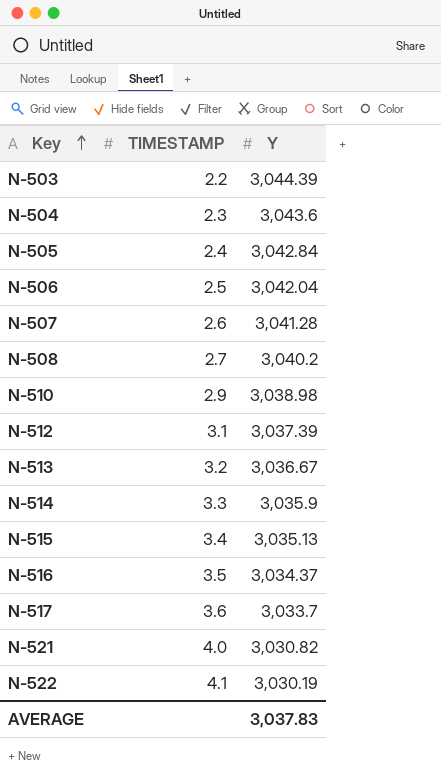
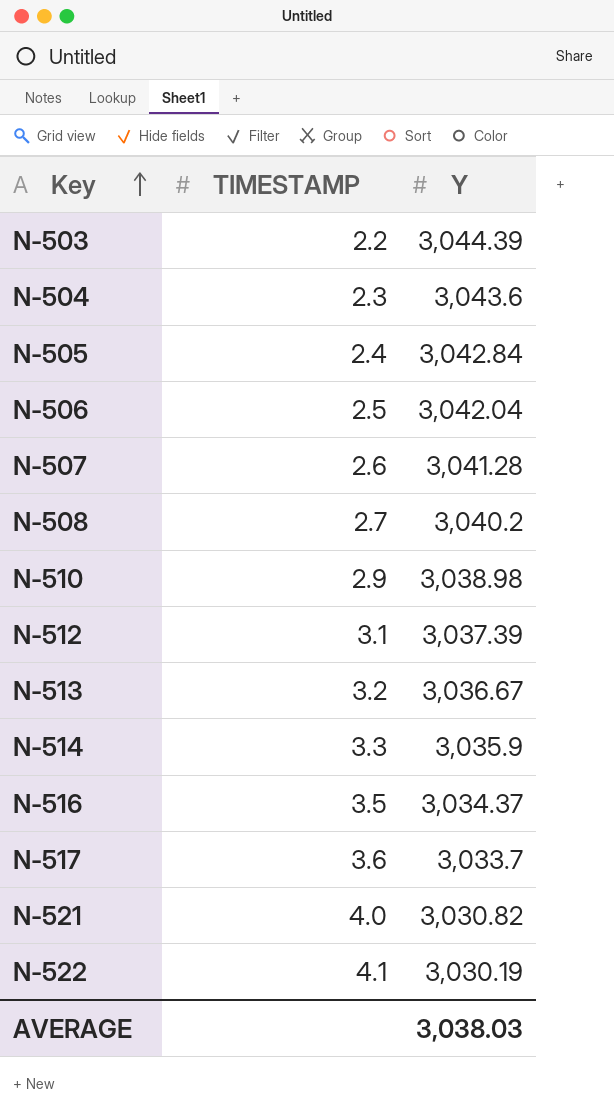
row N-515: 3.4 | 3,035.13 -> none
AVERAGE | Y: 3,037.83 -> 3,038.03

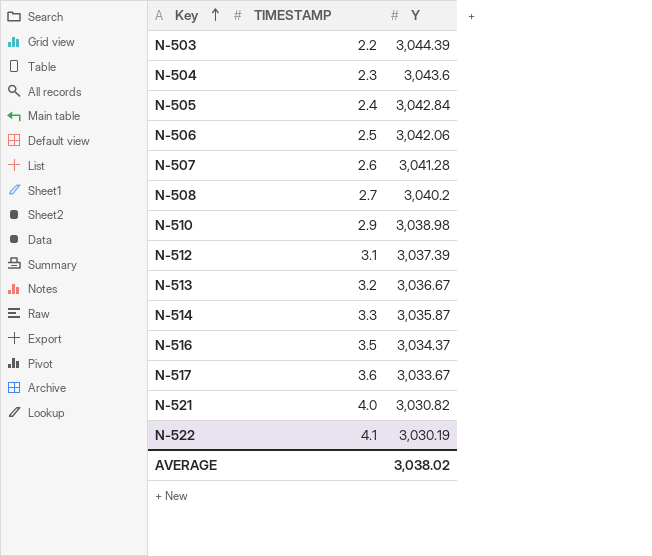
N-506 | Y: 3,042.04 -> 3,042.06
N-514 | Y: 3,035.9 -> 3,035.87
N-517 | Y: 3,033.7 -> 3,033.67
AVERAGE | Y: 3,038.03 -> 3,038.02

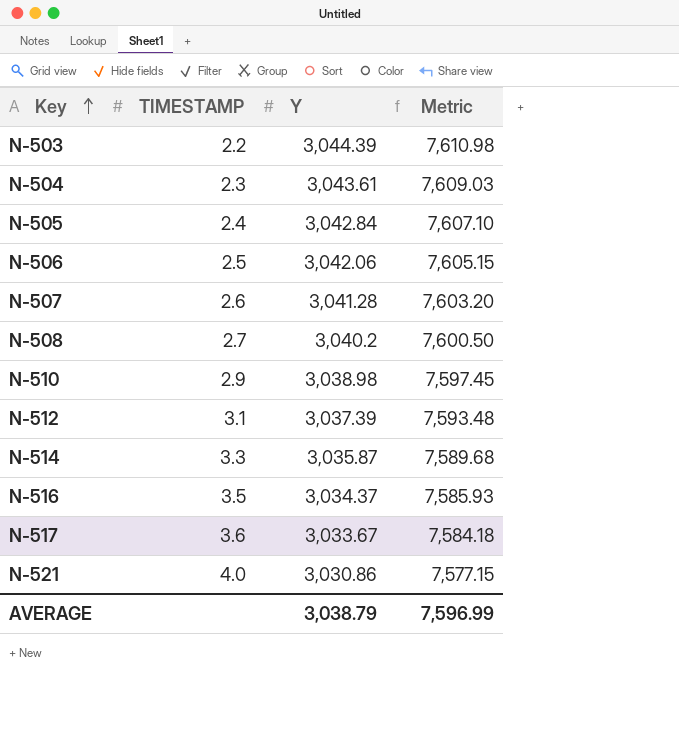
column Metric | formula: none -> [Y] * 2.5
row N-513: 3.2 | 3,036.67 -> none
row N-522: 4.1 | 3,030.19 -> none
N-504 | Y: 3,043.6 -> 3,043.61
N-521 | Y: 3,030.82 -> 3,030.86
AVERAGE | Y: 3,038.02 -> 3,038.79

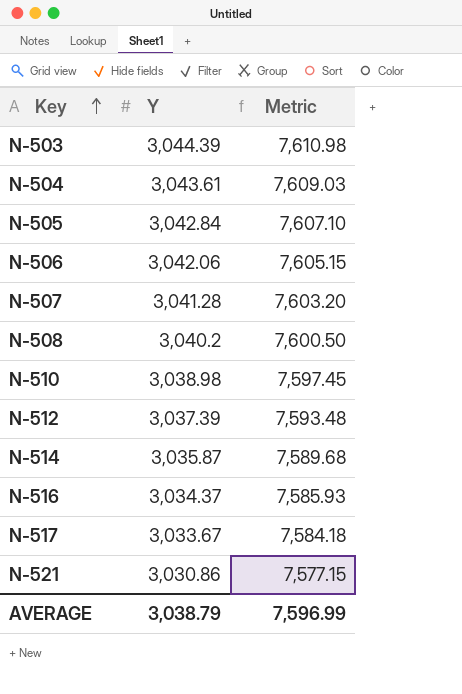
column TIMESTAMP | position: 2 -> none

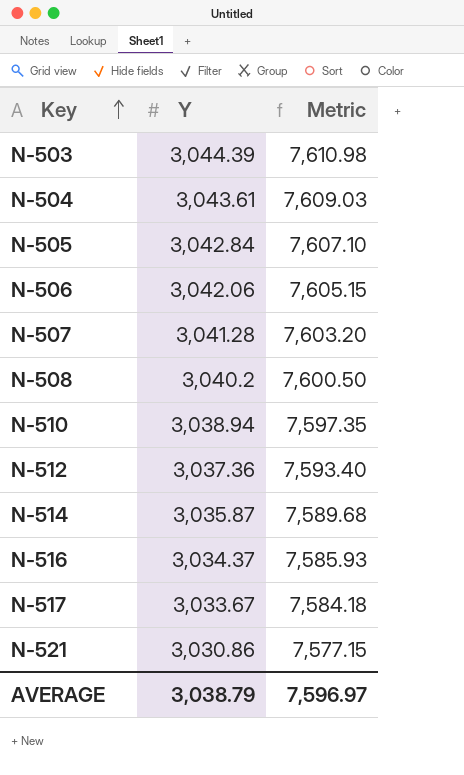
N-510 | Y: 3,038.98 -> 3,038.94
N-510 | Metric: 7,597.45 -> 7,597.35
N-512 | Y: 3,037.39 -> 3,037.36
N-512 | Metric: 7,593.48 -> 7,593.40
AVERAGE | Metric: 7,596.99 -> 7,596.97

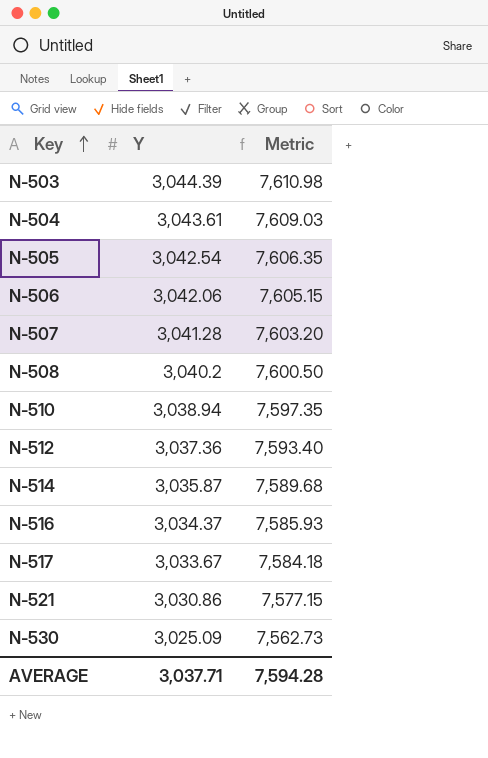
N-505 | Y: 3,042.84 -> 3,042.54
N-505 | Metric: 7,607.10 -> 7,606.35
row N-530: none -> 3,025.09 | 7,562.73
AVERAGE | Y: 3,038.79 -> 3,037.71
AVERAGE | Metric: 7,596.97 -> 7,594.28

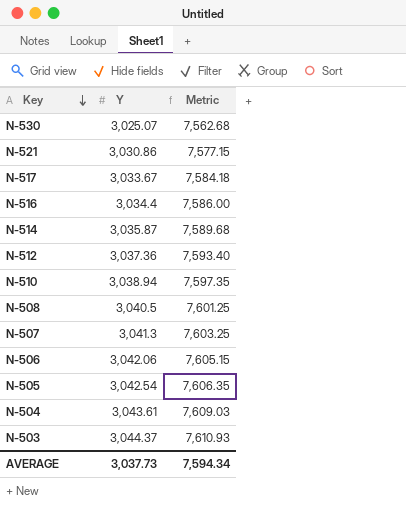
row order: Key ascending -> Key descending
N-530 | Y: 3,025.09 -> 3,025.07
N-530 | Metric: 7,562.73 -> 7,562.68
N-516 | Y: 3,034.37 -> 3,034.4
N-516 | Metric: 7,585.93 -> 7,586.00
N-508 | Y: 3,040.2 -> 3,040.5
N-508 | Metric: 7,600.50 -> 7,601.25
N-507 | Y: 3,041.28 -> 3,041.3
N-507 | Metric: 7,603.20 -> 7,603.25
N-503 | Y: 3,044.39 -> 3,044.37
N-503 | Metric: 7,610.98 -> 7,610.93
AVERAGE | Y: 3,037.71 -> 3,037.73
AVERAGE | Metric: 7,594.28 -> 7,594.34

